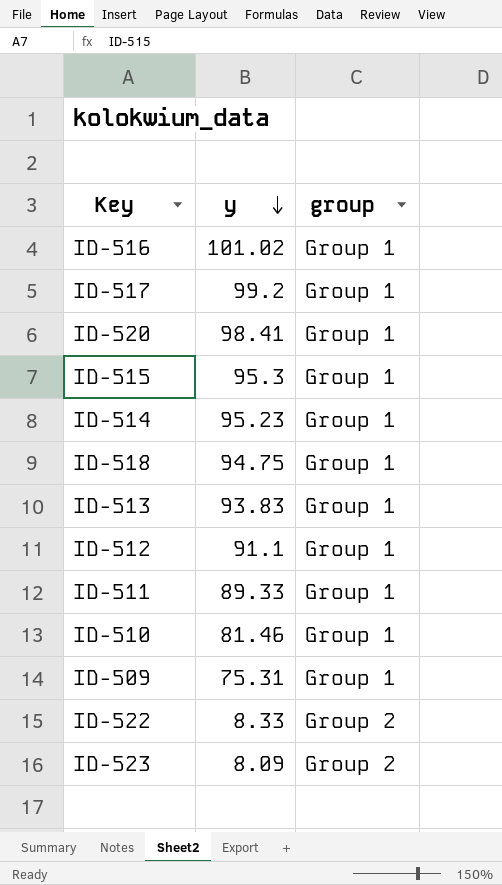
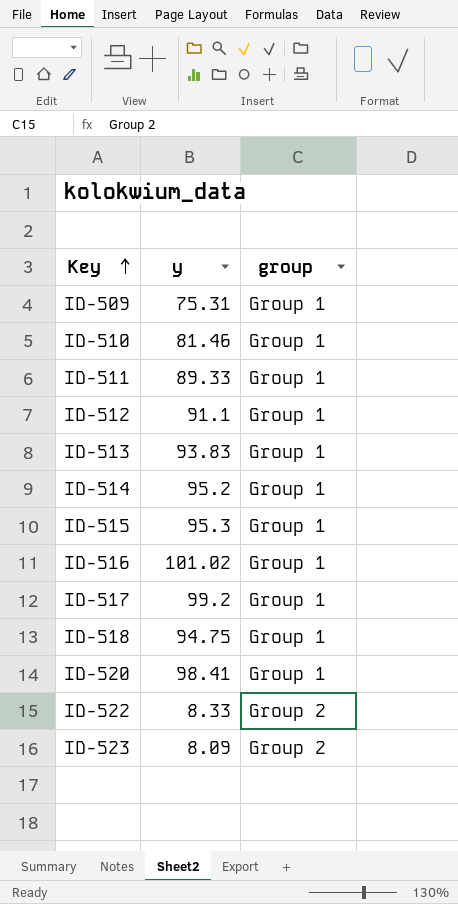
row order: y descending -> Key ascending
ID-514 | y: 95.23 -> 95.2

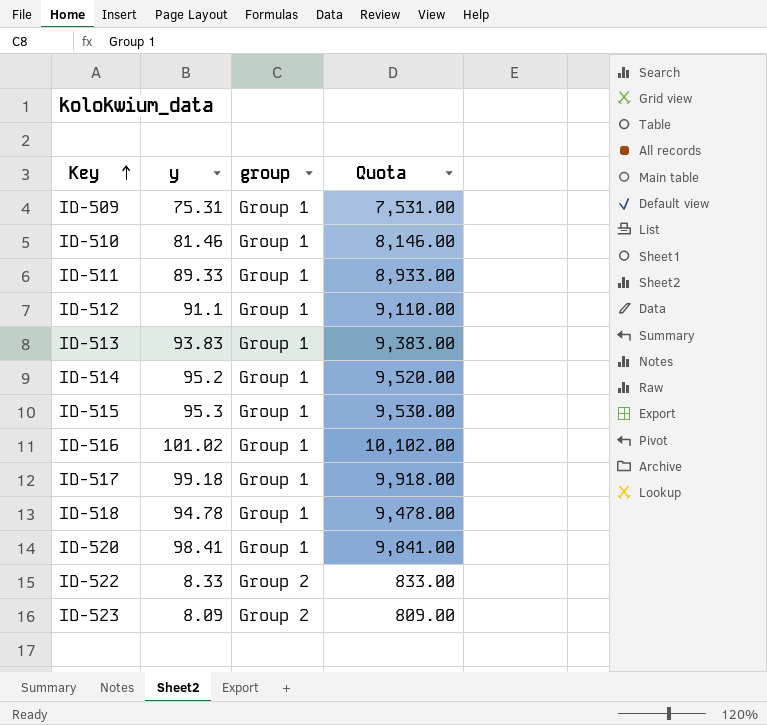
column Quota | formula: none -> [y] * 100
ID-517 | y: 99.2 -> 99.18
ID-518 | y: 94.75 -> 94.78

